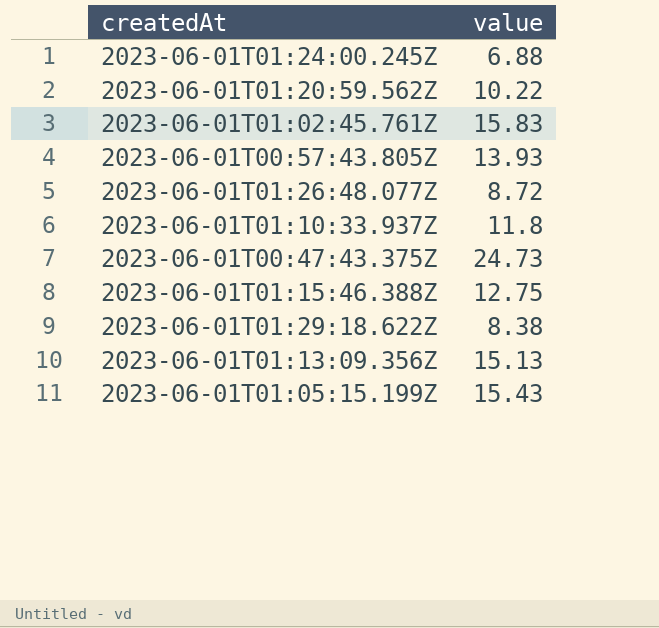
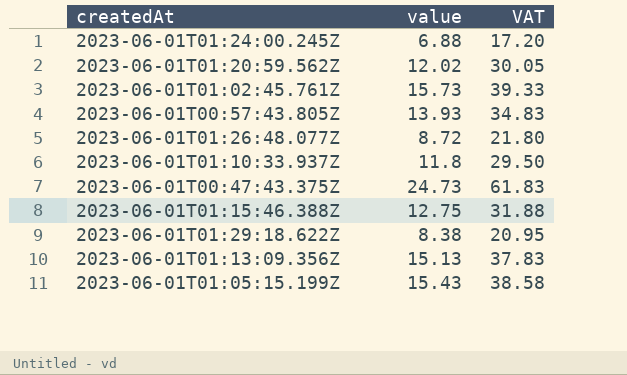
column VAT | formula: none -> [value] * 2.5
2023-06-01T01:20:59.562Z | value: 10.22 -> 12.02
2023-06-01T01:02:45.761Z | value: 15.83 -> 15.73

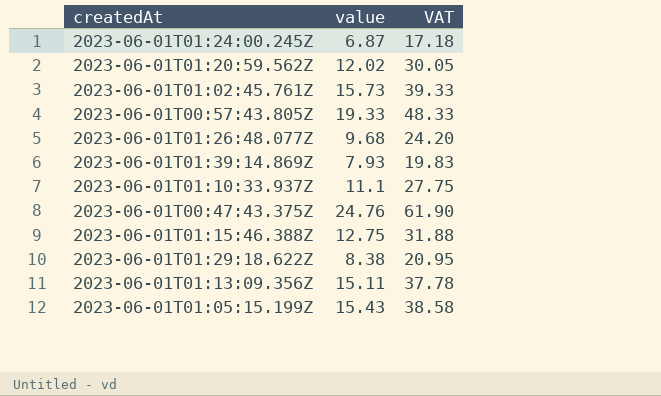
2023-06-01T01:24:00.245Z | value: 6.88 -> 6.87
2023-06-01T01:24:00.245Z | VAT: 17.20 -> 17.18
2023-06-01T00:57:43.805Z | value: 13.93 -> 19.33
2023-06-01T00:57:43.805Z | VAT: 34.83 -> 48.33
2023-06-01T01:26:48.077Z | value: 8.72 -> 9.68
2023-06-01T01:26:48.077Z | VAT: 21.80 -> 24.20
row 2023-06-01T01:39:14.869Z: none -> 7.93 | 19.83
2023-06-01T01:10:33.937Z | value: 11.8 -> 11.1
2023-06-01T01:10:33.937Z | VAT: 29.50 -> 27.75
2023-06-01T00:47:43.375Z | value: 24.73 -> 24.76
2023-06-01T00:47:43.375Z | VAT: 61.83 -> 61.90
2023-06-01T01:13:09.356Z | value: 15.13 -> 15.11
2023-06-01T01:13:09.356Z | VAT: 37.83 -> 37.78

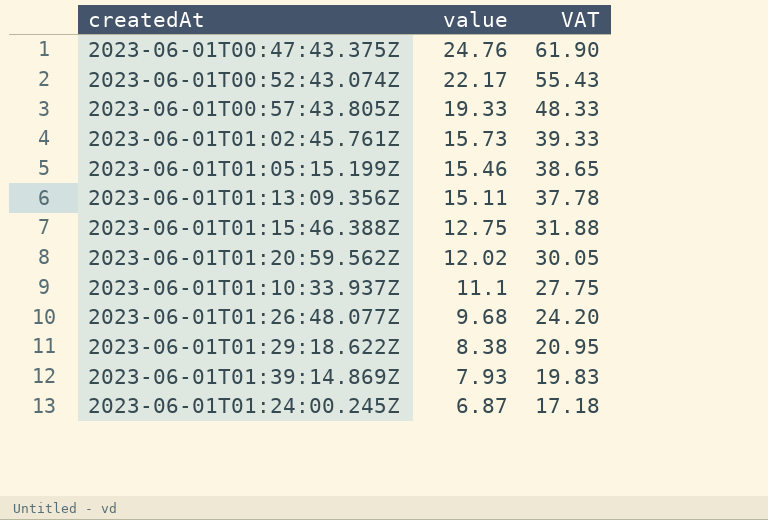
row order: none -> value descending
row 2023-06-01T00:52:43.074Z: none -> 22.17 | 55.43
2023-06-01T01:05:15.199Z | value: 15.43 -> 15.46
2023-06-01T01:05:15.199Z | VAT: 38.58 -> 38.65

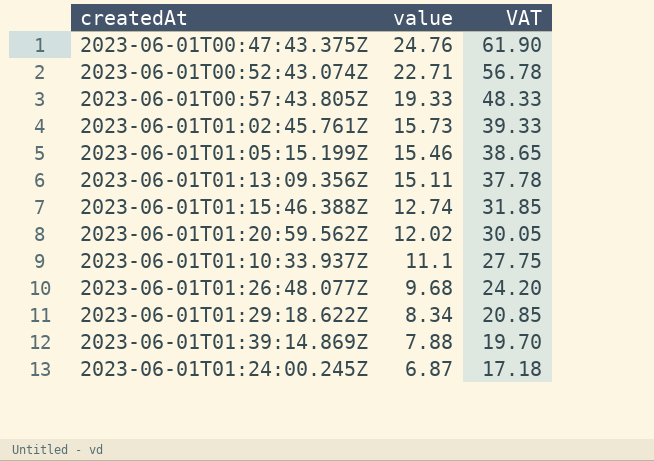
2023-06-01T00:52:43.074Z | value: 22.17 -> 22.71
2023-06-01T00:52:43.074Z | VAT: 55.43 -> 56.78
2023-06-01T01:15:46.388Z | value: 12.75 -> 12.74
2023-06-01T01:15:46.388Z | VAT: 31.88 -> 31.85
2023-06-01T01:29:18.622Z | value: 8.38 -> 8.34
2023-06-01T01:29:18.622Z | VAT: 20.95 -> 20.85
2023-06-01T01:39:14.869Z | value: 7.93 -> 7.88
2023-06-01T01:39:14.869Z | VAT: 19.83 -> 19.70

